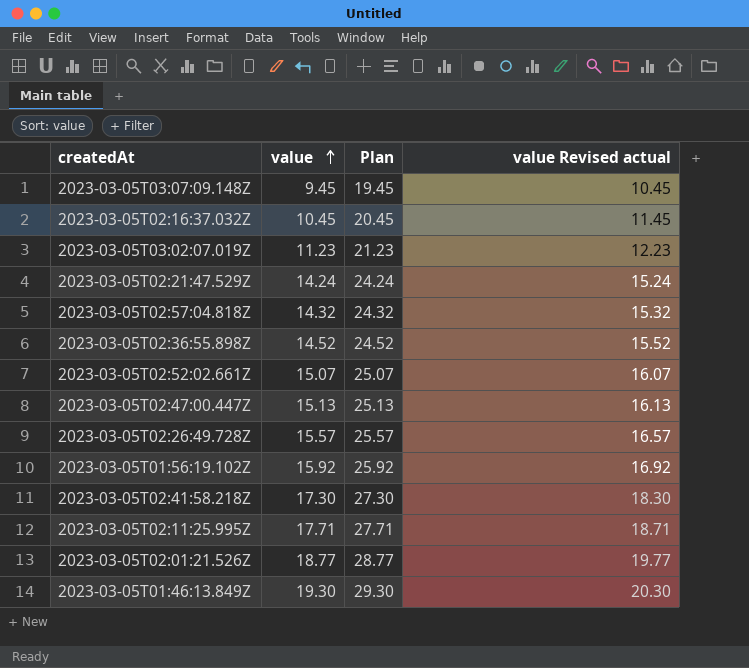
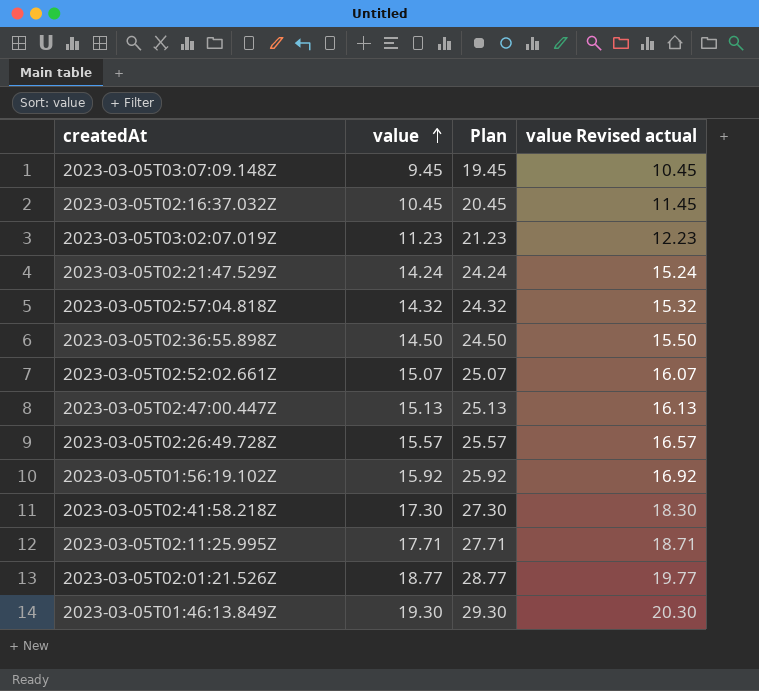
2023-03-05T02:36:55.898Z | value: 14.52 -> 14.50
2023-03-05T02:36:55.898Z | Plan: 24.52 -> 24.50
2023-03-05T02:36:55.898Z | value Revised actual: 15.52 -> 15.50

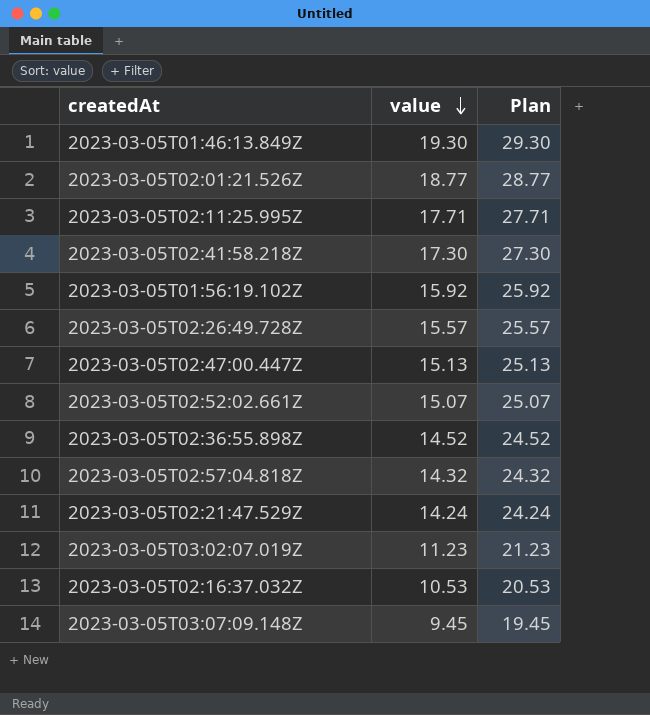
row order: value ascending -> value descending
column value Revised actual | formula: [value] + 1 -> none
2023-03-05T02:36:55.898Z | value: 14.50 -> 14.52
2023-03-05T02:36:55.898Z | Plan: 24.50 -> 24.52
2023-03-05T02:16:37.032Z | value: 10.45 -> 10.53
2023-03-05T02:16:37.032Z | Plan: 20.45 -> 20.53

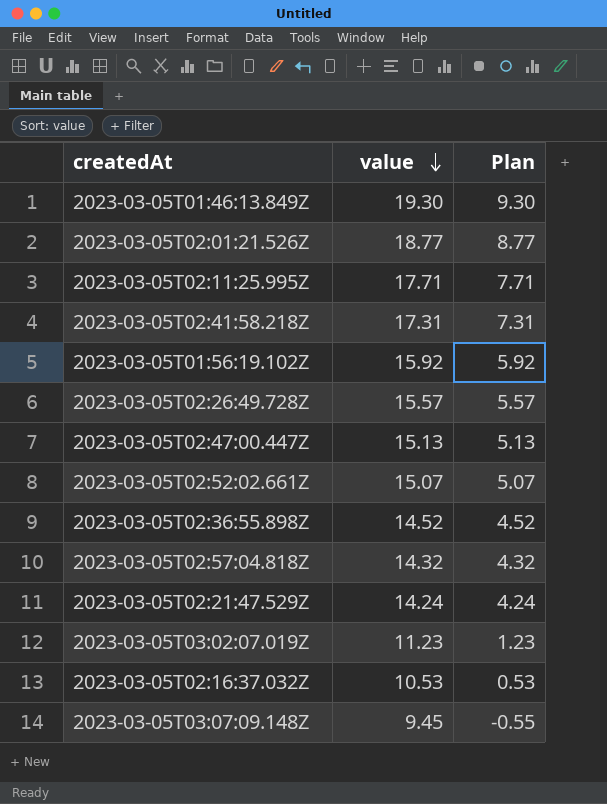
column Plan | formula: [value] + 10 -> [value] - 10
2023-03-05T02:41:58.218Z | value: 17.30 -> 17.31

